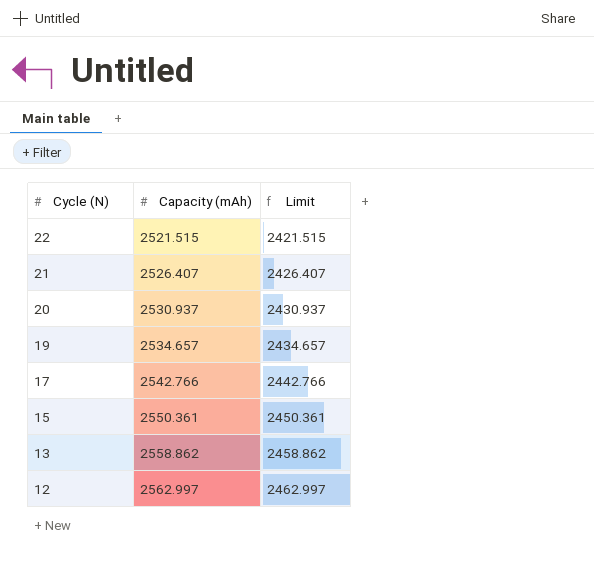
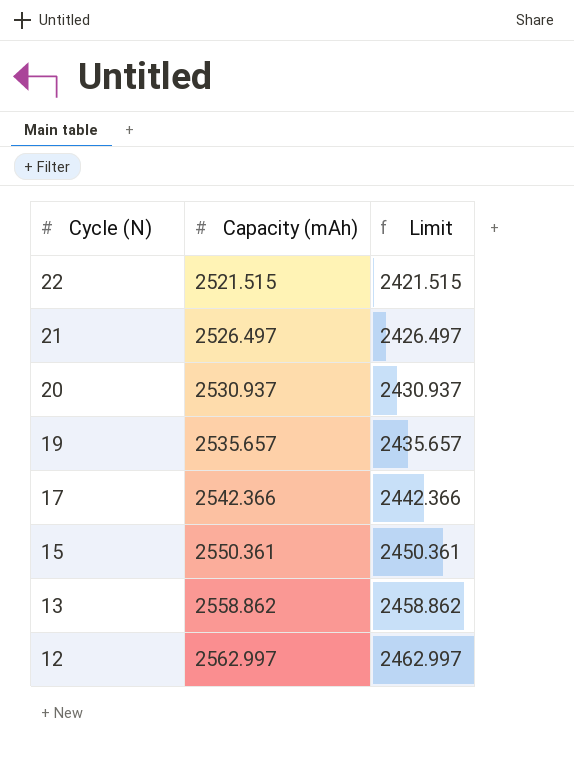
21 | Capacity (mAh): 2526.407 -> 2526.497
21 | Limit: 2426.407 -> 2426.497
19 | Capacity (mAh): 2534.657 -> 2535.657
19 | Limit: 2434.657 -> 2435.657
17 | Capacity (mAh): 2542.766 -> 2542.366
17 | Limit: 2442.766 -> 2442.366

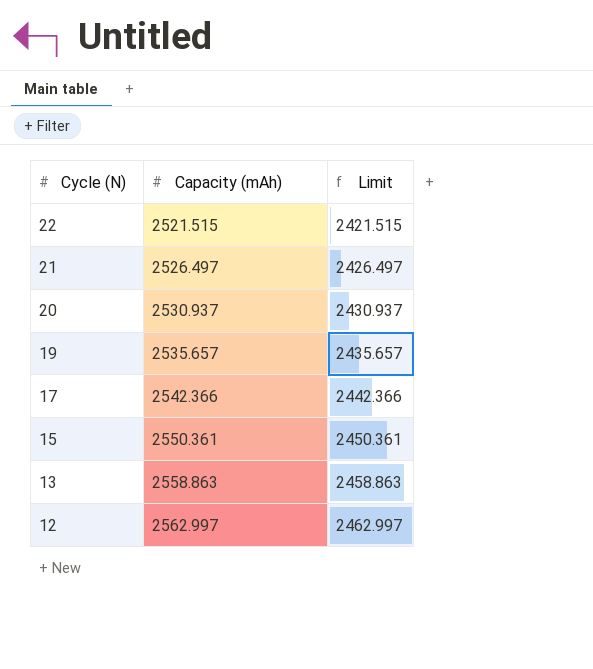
13 | Capacity (mAh): 2558.862 -> 2558.863
13 | Limit: 2458.862 -> 2458.863

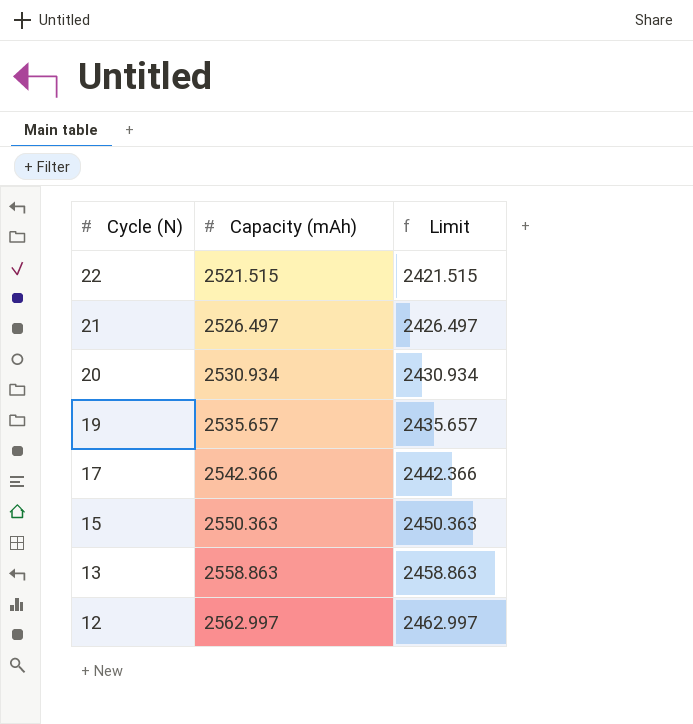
20 | Capacity (mAh): 2530.937 -> 2530.934
20 | Limit: 2430.937 -> 2430.934
15 | Capacity (mAh): 2550.361 -> 2550.363
15 | Limit: 2450.361 -> 2450.363

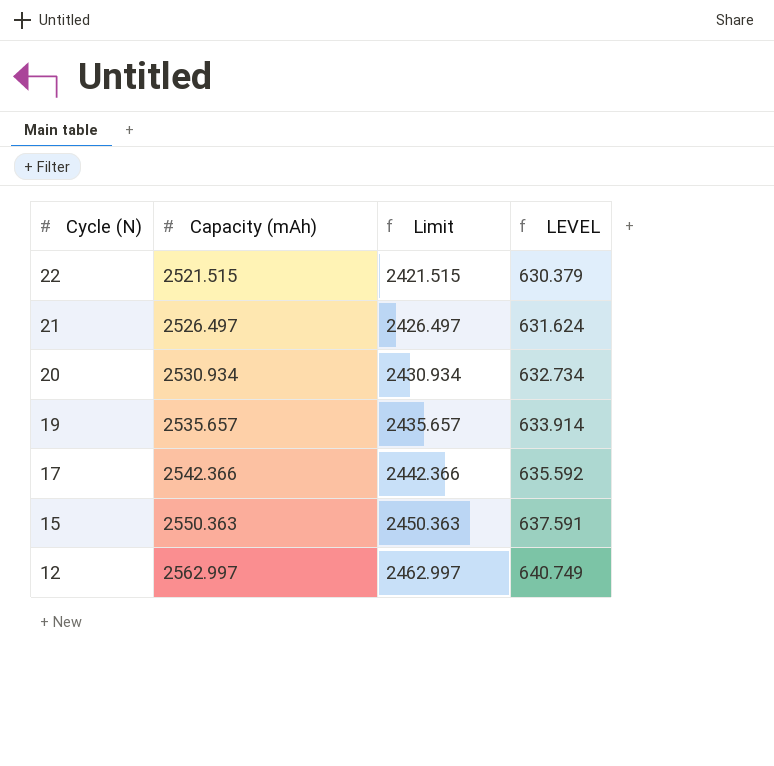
column LEVEL | formula: none -> [Capacity (mAh)] * 0.25
row 13: 2558.863 | 2458.863 -> none

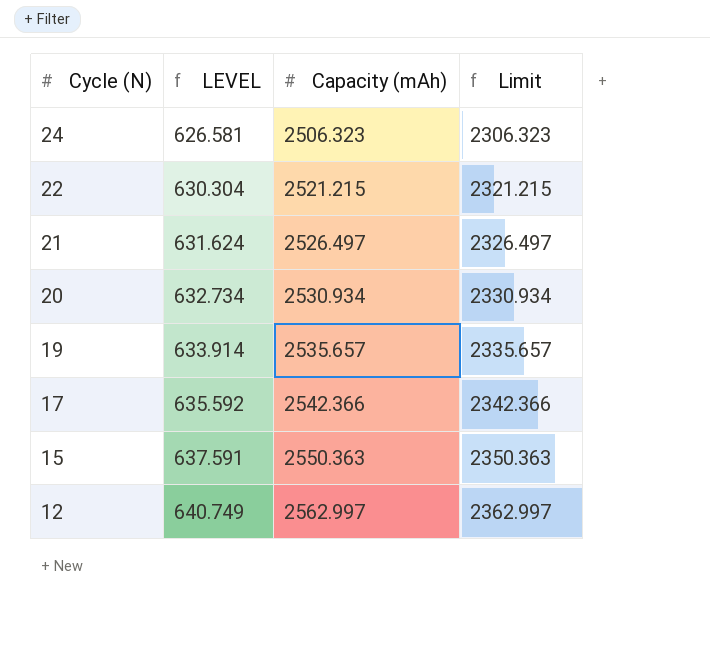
column LEVEL | position: 4 -> 2
column Limit | formula: [Capacity (mAh)] - 100 -> [Capacity (mAh)] - 200
row 24: none -> 626.581 | 2506.323 | 2306.323
22 | LEVEL: 630.379 -> 630.304
22 | Capacity (mAh): 2521.515 -> 2521.215

